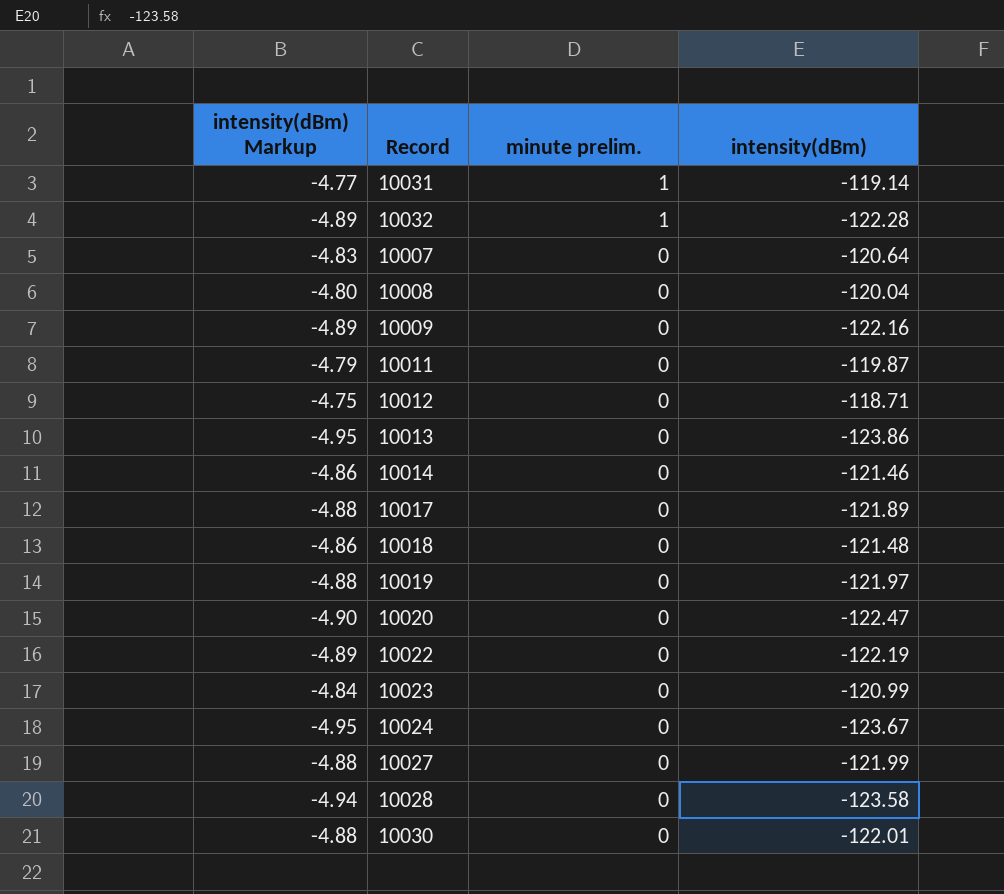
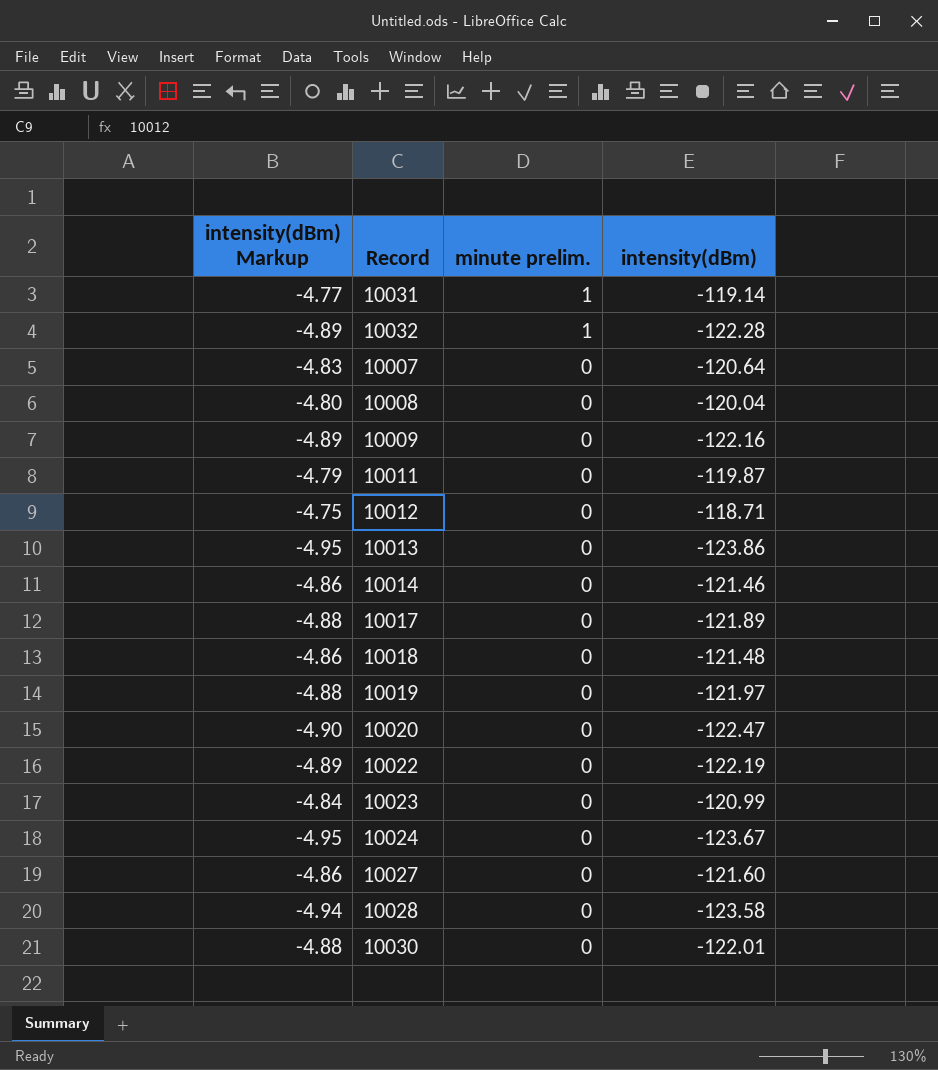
10027 | intensity(dBm) Markup: -4.88 -> -4.86
10027 | intensity(dBm): -121.99 -> -121.60

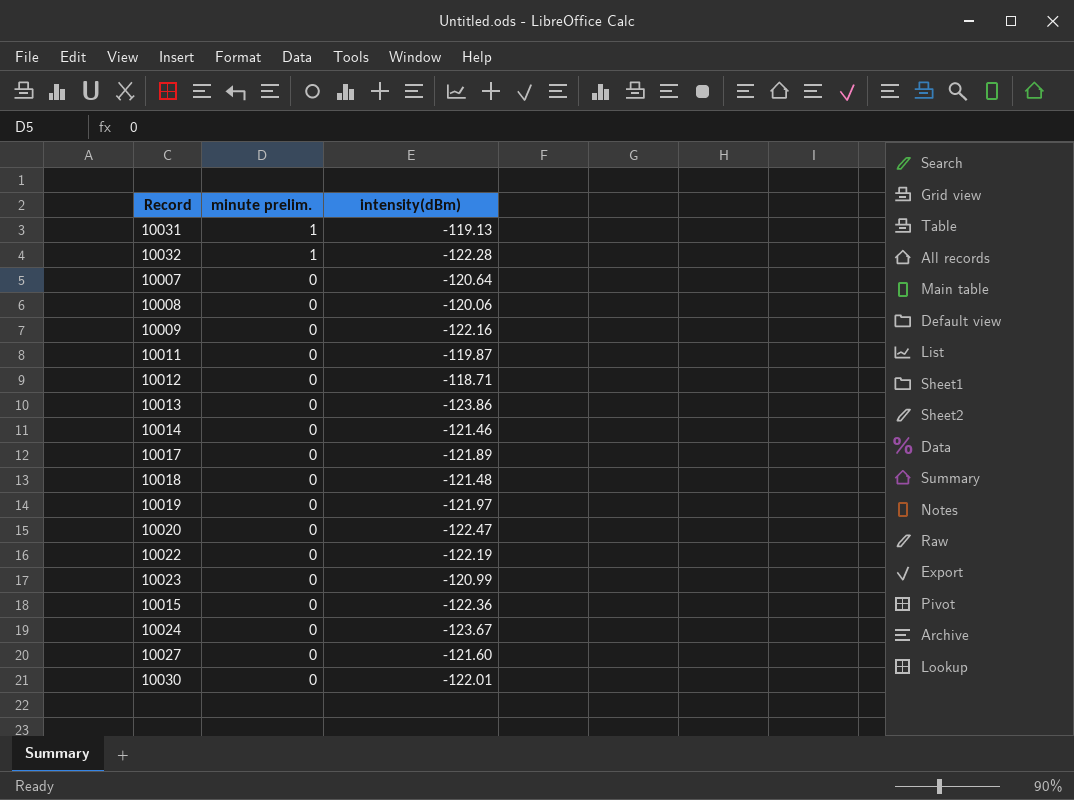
column intensity(dBm) Markup | formula: [intensity(dBm)] * 0.04 -> none
row 10028: -4.94 | 0 | -123.58 -> none
10031 | intensity(dBm): -119.14 -> -119.13
10008 | intensity(dBm): -120.04 -> -120.06
row 10015: none -> 0 | -122.36

